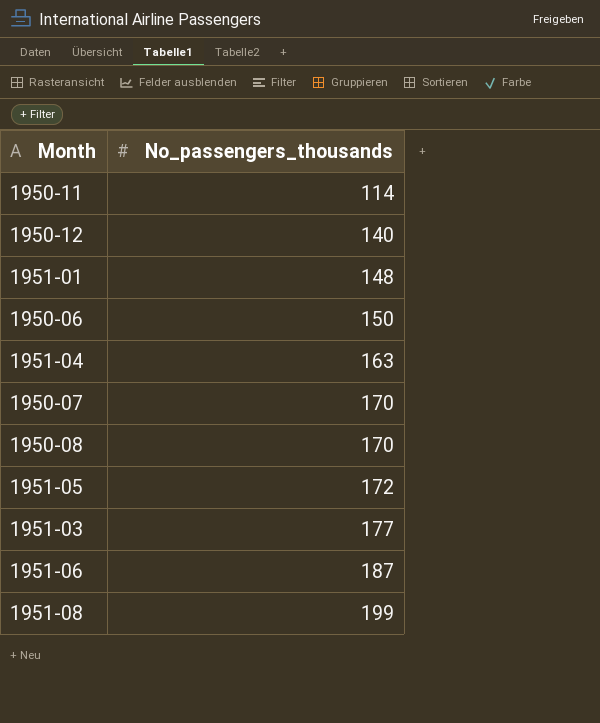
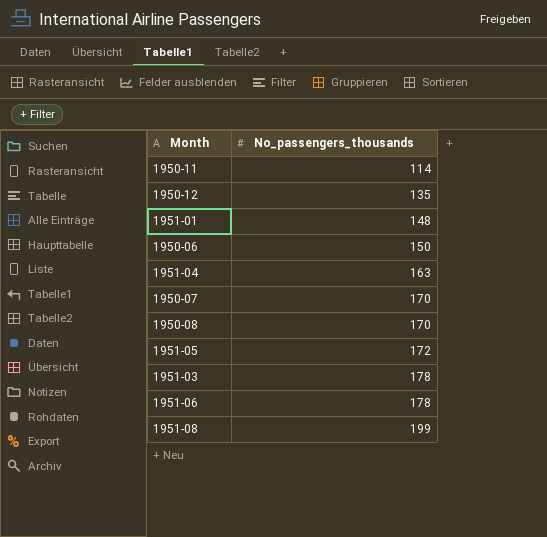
1950-12 | No_passengers_thousands: 140 -> 135
1951-03 | No_passengers_thousands: 177 -> 178
1951-06 | No_passengers_thousands: 187 -> 178

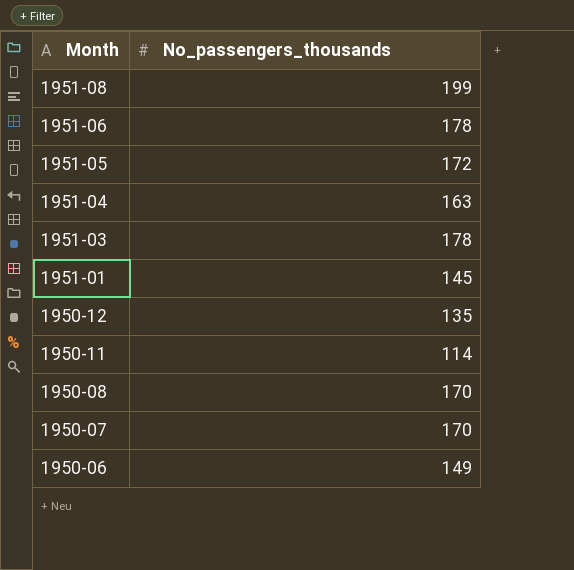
row order: No_passengers_thousands ascending -> Month descending
1951-01 | No_passengers_thousands: 148 -> 145
1950-06 | No_passengers_thousands: 150 -> 149

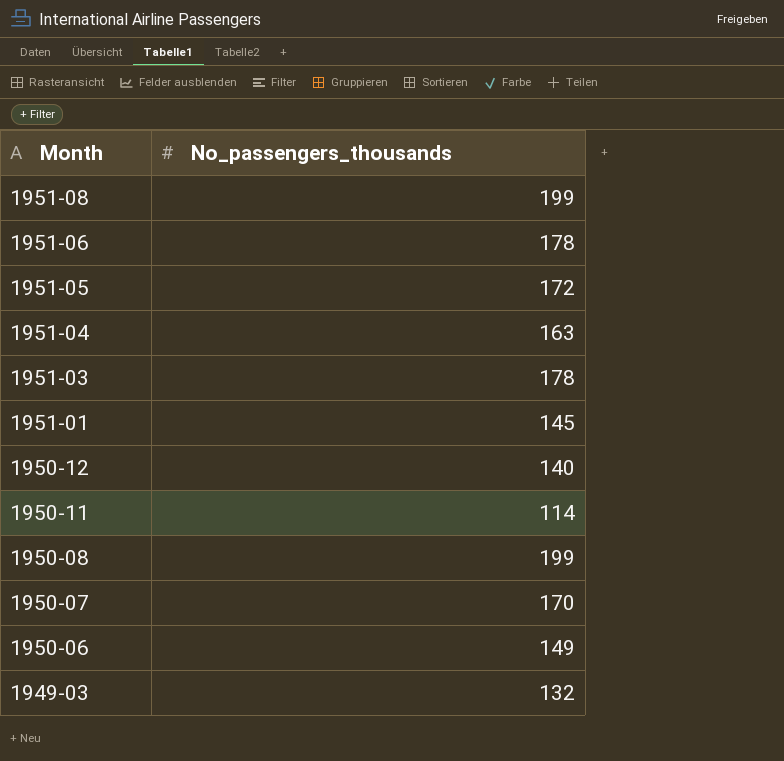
1950-12 | No_passengers_thousands: 135 -> 140
1950-08 | No_passengers_thousands: 170 -> 199
row 1949-03: none -> 132

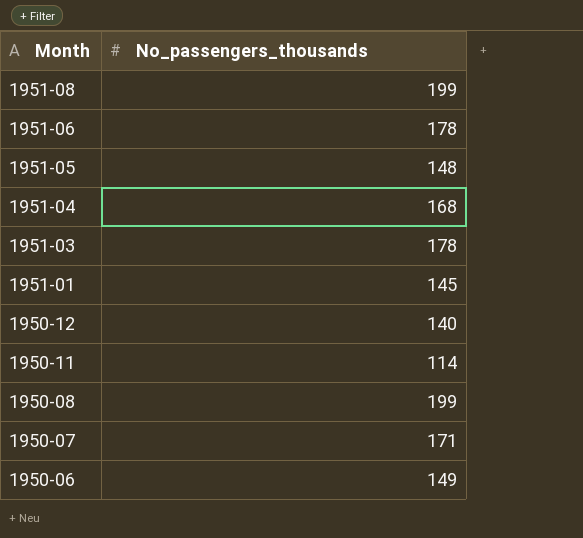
row 1949-03: 132 -> none
1951-05 | No_passengers_thousands: 172 -> 148
1951-04 | No_passengers_thousands: 163 -> 168
1950-07 | No_passengers_thousands: 170 -> 171

